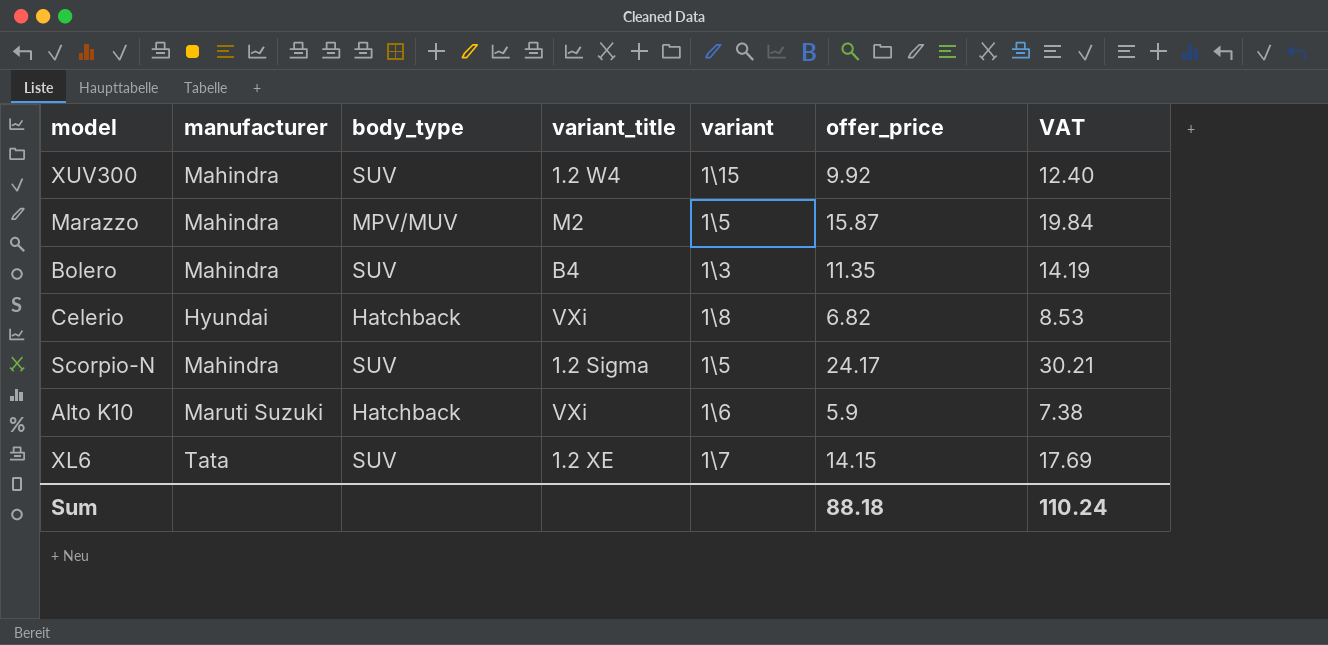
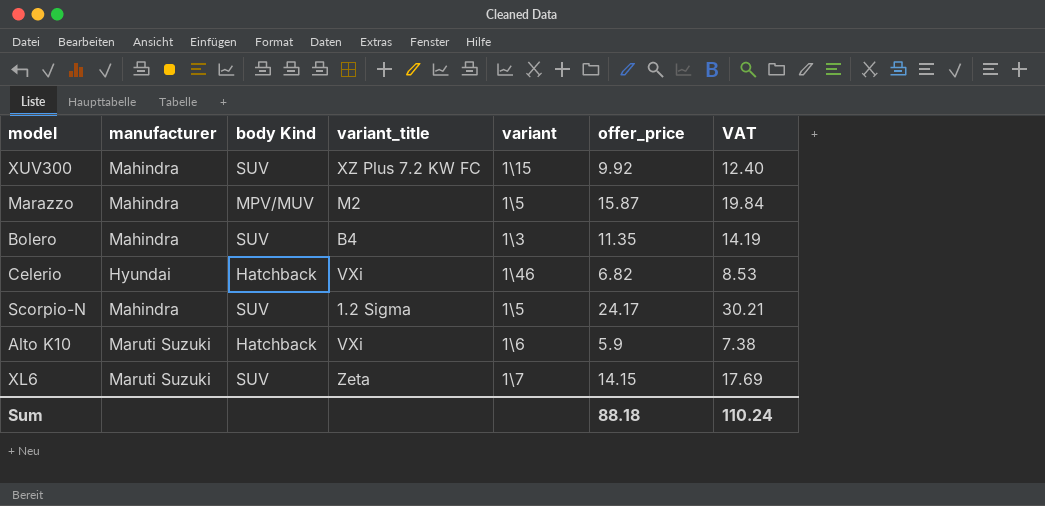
column name: body_type -> body Kind
XUV300 | variant_title: 1.2 W4 -> XZ Plus 7.2 KW FC
Celerio | variant: 1\8 -> 1\46
XL6 | manufacturer: Tata -> Maruti Suzuki
XL6 | variant_title: 1.2 XE -> Zeta

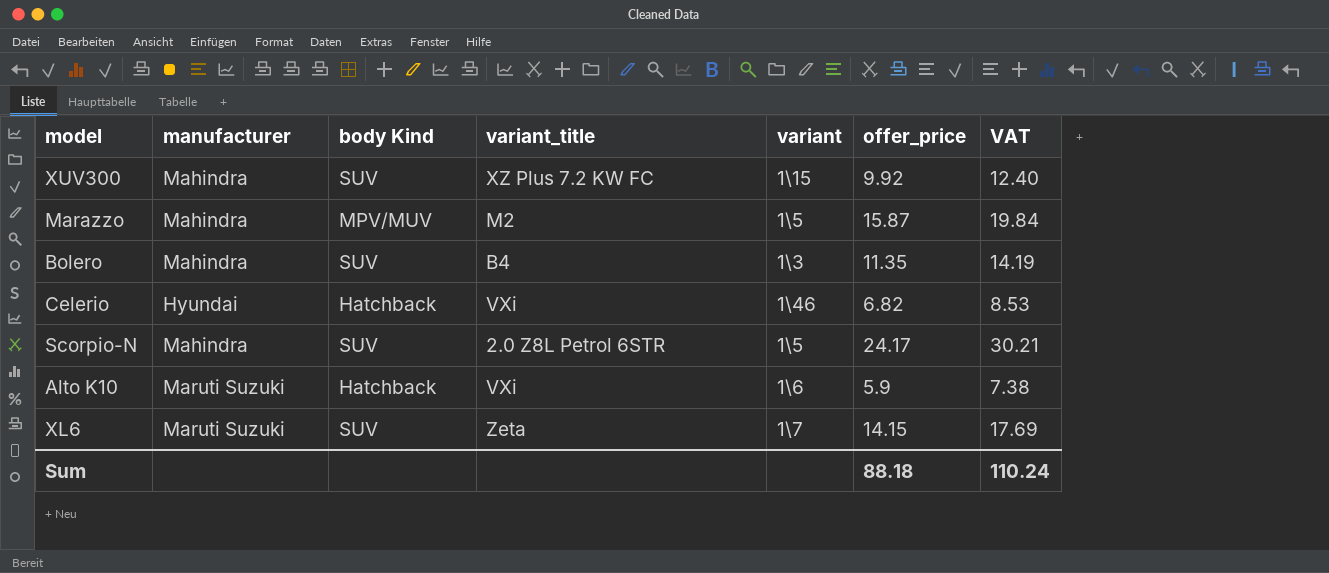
Scorpio-N | variant_title: 1.2 Sigma -> 2.0 Z8L Petrol 6STR

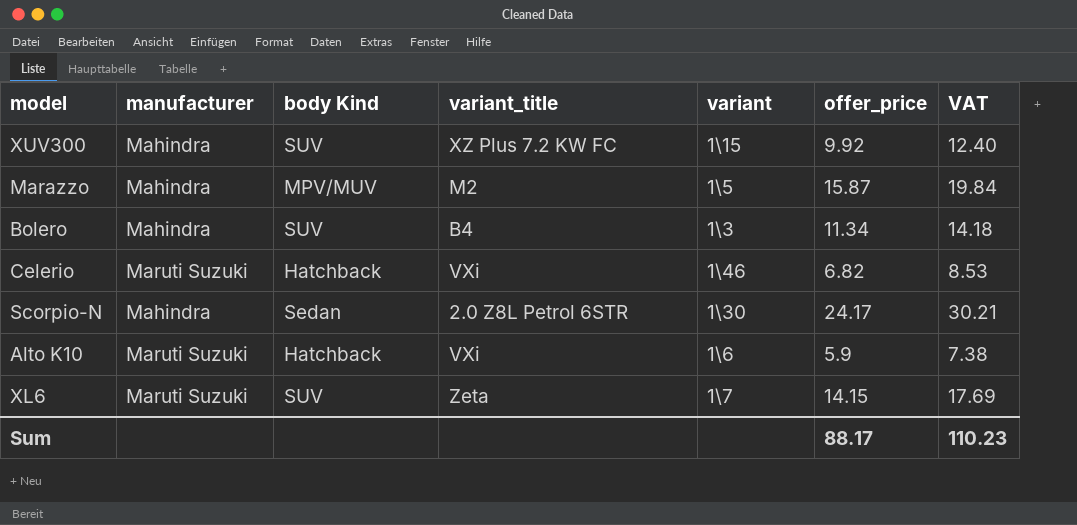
Bolero | offer_price: 11.35 -> 11.34
Bolero | VAT: 14.19 -> 14.18
Celerio | manufacturer: Hyundai -> Maruti Suzuki
Scorpio-N | body Kind: SUV -> Sedan
Scorpio-N | variant: 1\5 -> 1\30
Sum | offer_price: 88.18 -> 88.17
Sum | VAT: 110.24 -> 110.23

